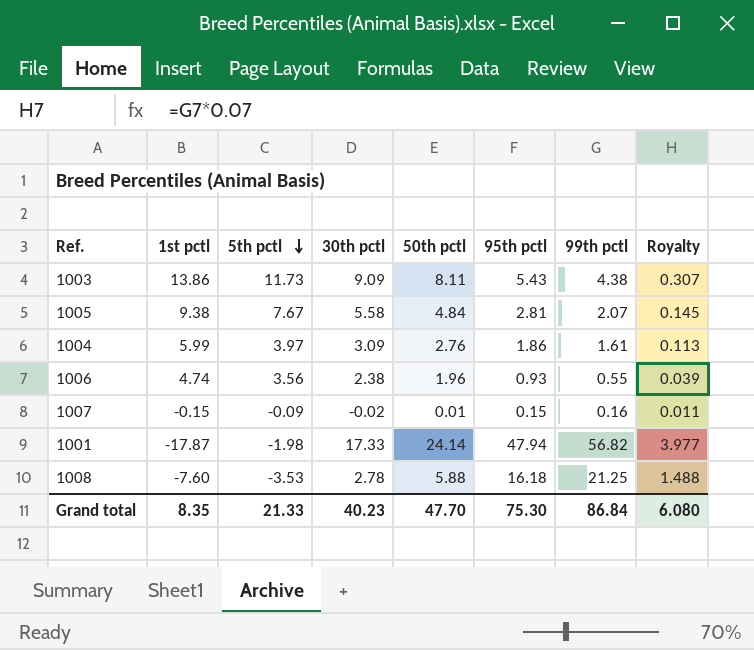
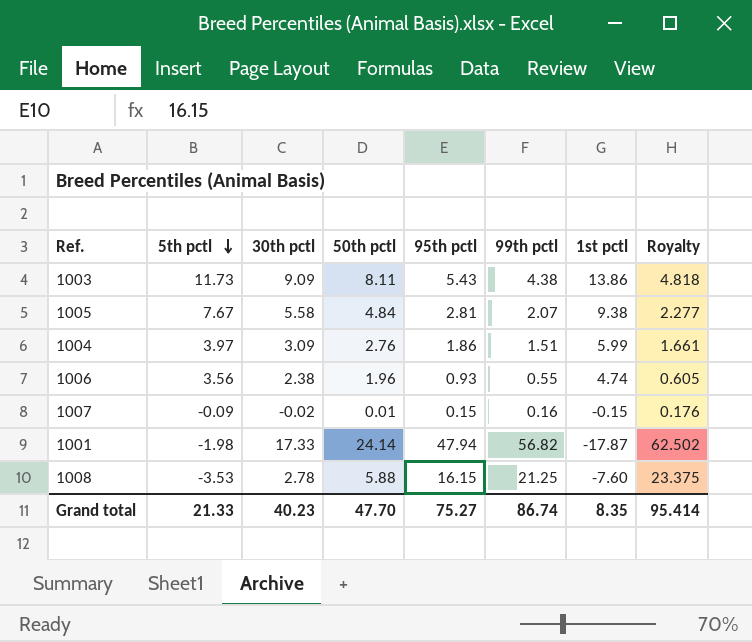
column 1st pctl | position: 2 -> 7
column Royalty | formula: [99th pctl] * 0.07 -> [99th pctl] * 1.1
1004 | 99th pctl: 1.61 -> 1.51
1008 | 95th pctl: 16.18 -> 16.15
Grand total | 95th pctl: 75.30 -> 75.27
Grand total | 99th pctl: 86.84 -> 86.74
Grand total | Royalty: 6.080 -> 95.414

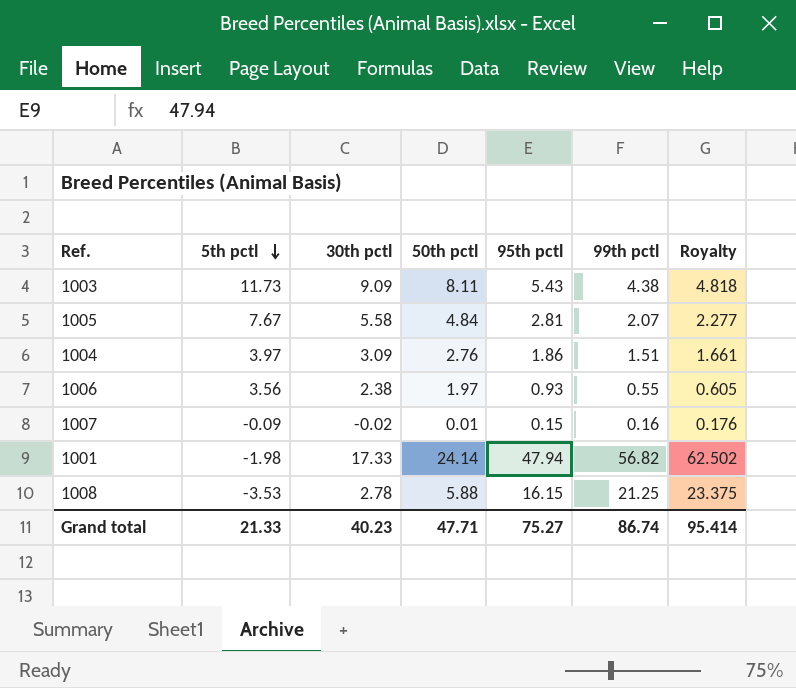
column 1st pctl | position: 7 -> none
1006 | 50th pctl: 1.96 -> 1.97
Grand total | 50th pctl: 47.70 -> 47.71

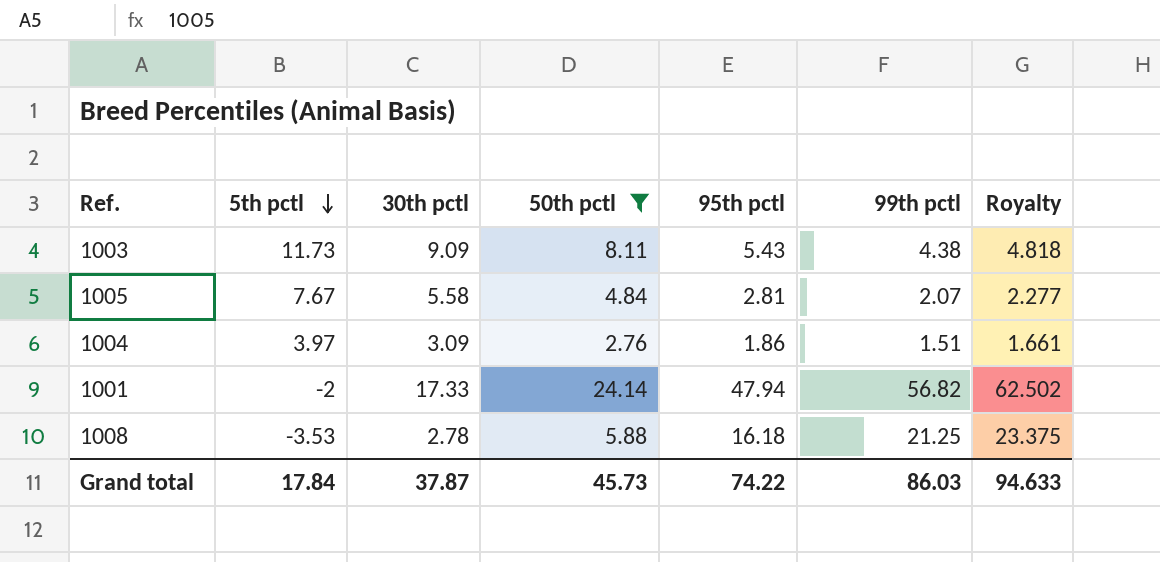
filter: none -> 50th pctl >= 2.76
1001 | 5th pctl: -1.98 -> -2
1008 | 95th pctl: 16.15 -> 16.18
Grand total | 5th pctl: 21.33 -> 17.84
Grand total | 30th pctl: 40.23 -> 37.87
Grand total | 50th pctl: 47.71 -> 45.73
Grand total | 95th pctl: 75.27 -> 74.22
Grand total | 99th pctl: 86.74 -> 86.03
Grand total | Royalty: 95.414 -> 94.633

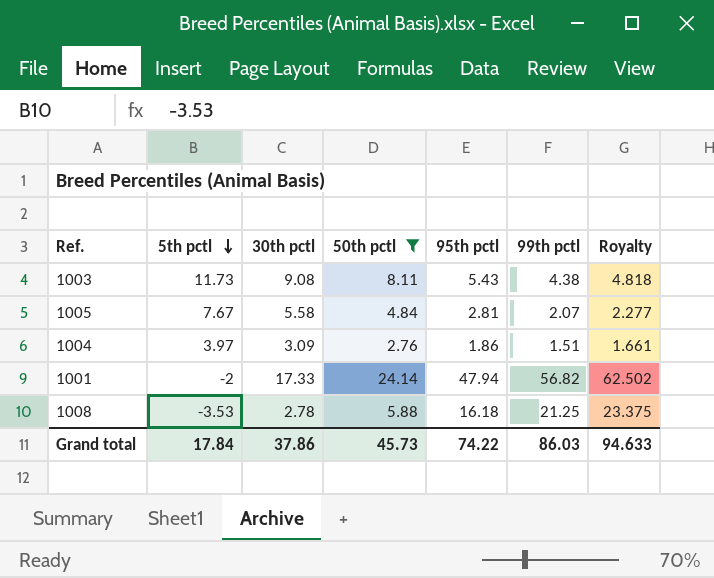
1003 | 30th pctl: 9.09 -> 9.08
Grand total | 30th pctl: 37.87 -> 37.86

